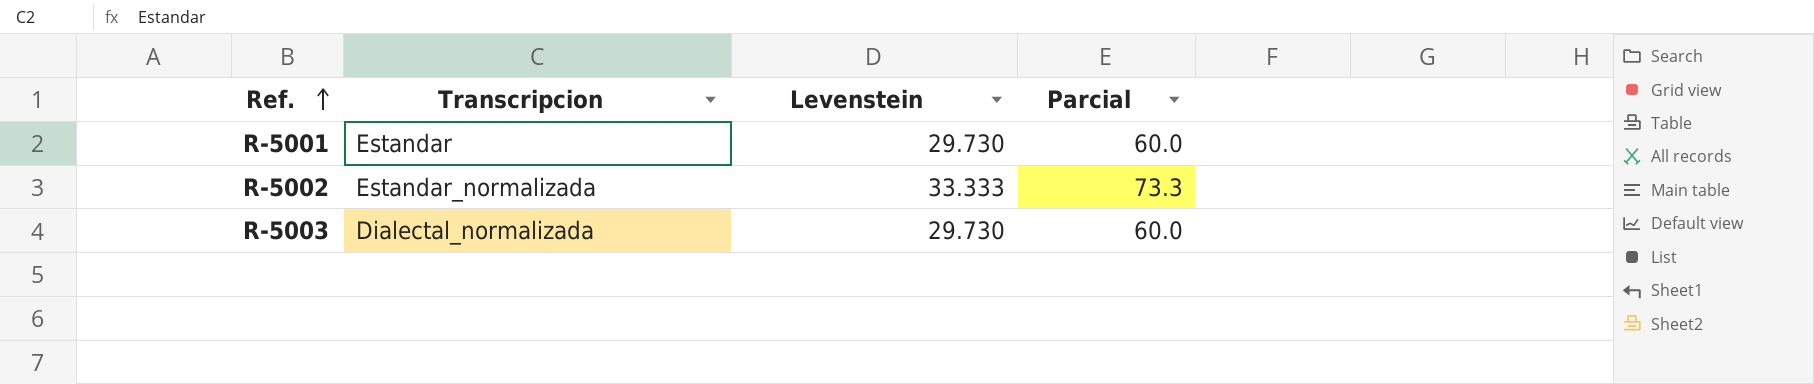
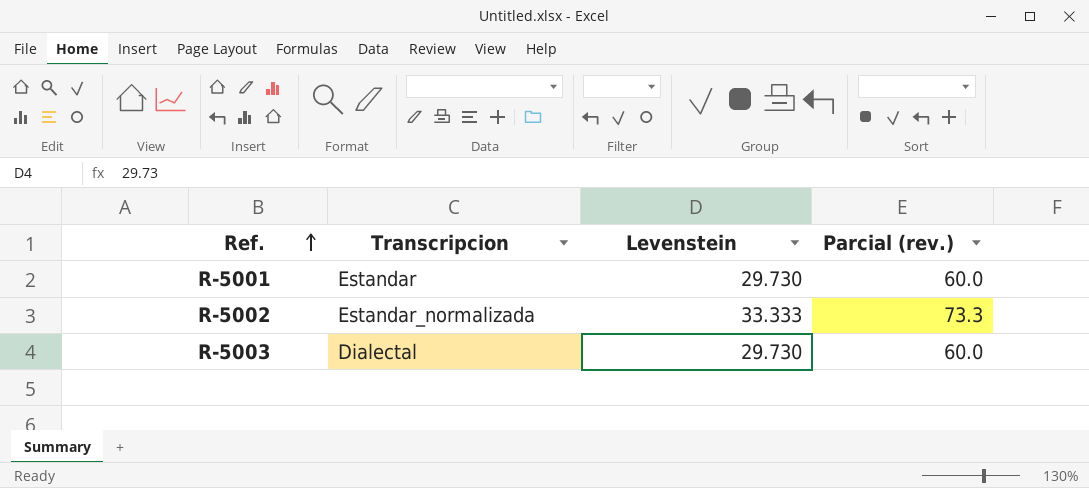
column name: Parcial -> Parcial (rev.)
R-5003 | Transcripcion: Dialectal_normalizada -> Dialectal

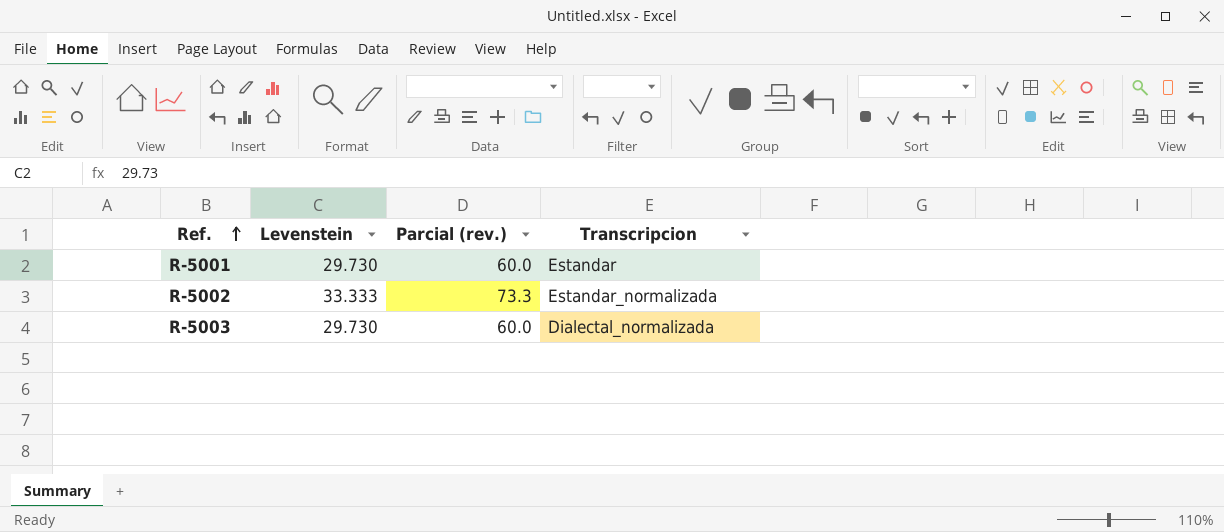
column Transcripcion | position: 2 -> 4
R-5003 | Transcripcion: Dialectal -> Dialectal_normalizada

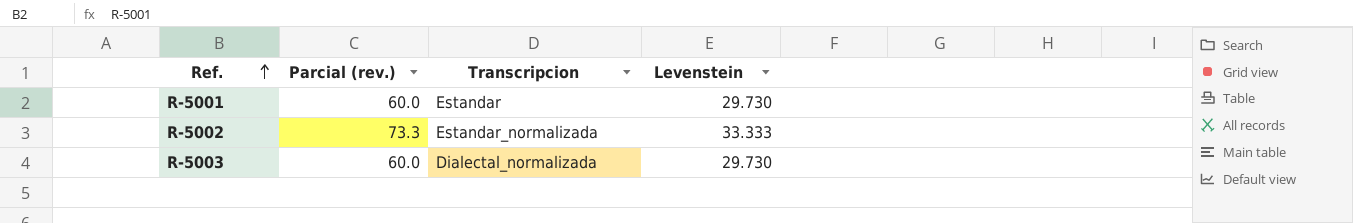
column Levenstein | position: 2 -> 4

